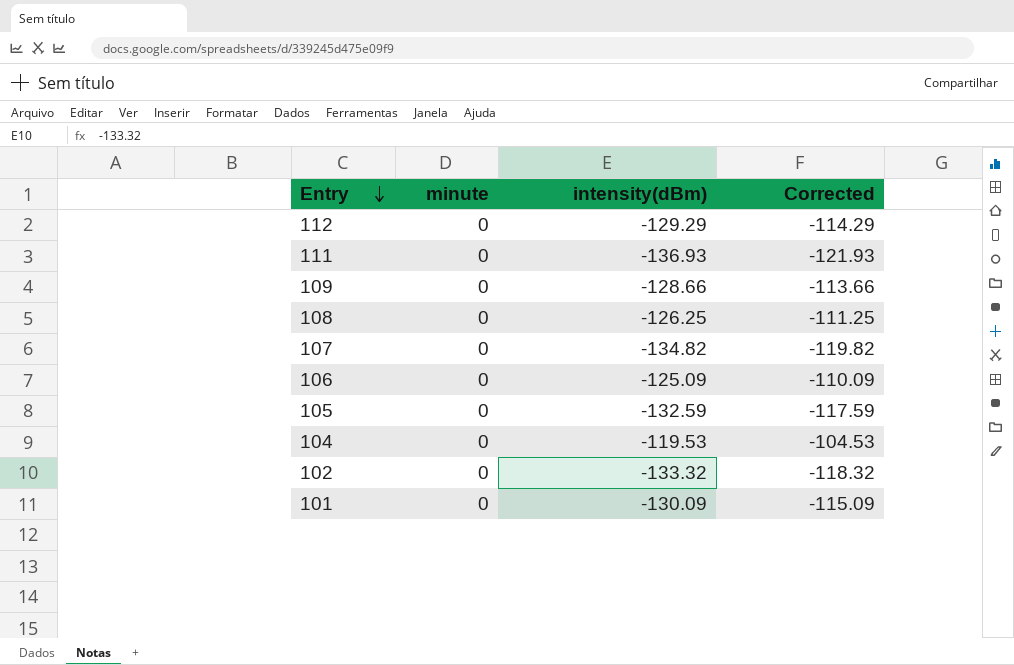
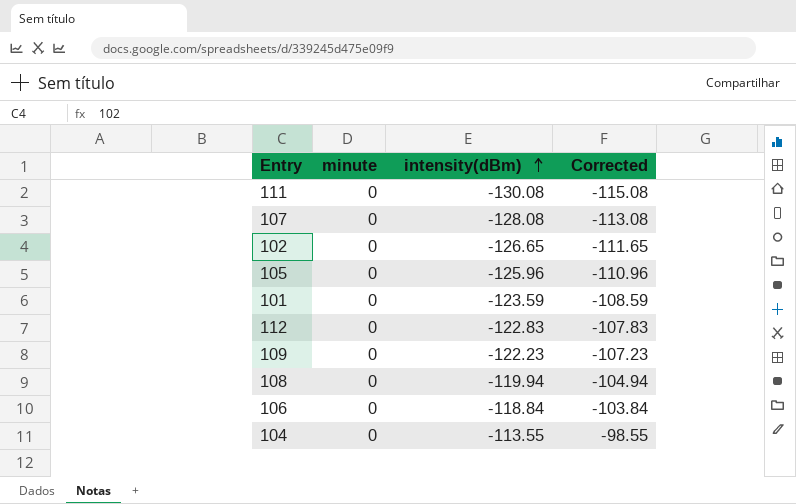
row order: Entry descending -> intensity(dBm) ascending
111 | intensity(dBm): -136.93 -> -130.08
111 | Corrected: -121.93 -> -115.08
107 | intensity(dBm): -134.82 -> -128.08
107 | Corrected: -119.82 -> -113.08
102 | intensity(dBm): -133.32 -> -126.65
102 | Corrected: -118.32 -> -111.65
105 | intensity(dBm): -132.59 -> -125.96
105 | Corrected: -117.59 -> -110.96
101 | intensity(dBm): -130.09 -> -123.59
101 | Corrected: -115.09 -> -108.59
112 | intensity(dBm): -129.29 -> -122.83
112 | Corrected: -114.29 -> -107.83
109 | intensity(dBm): -128.66 -> -122.23
109 | Corrected: -113.66 -> -107.23
108 | intensity(dBm): -126.25 -> -119.94
108 | Corrected: -111.25 -> -104.94
106 | intensity(dBm): -125.09 -> -118.84
106 | Corrected: -110.09 -> -103.84
104 | intensity(dBm): -119.53 -> -113.55
104 | Corrected: -104.53 -> -98.55

